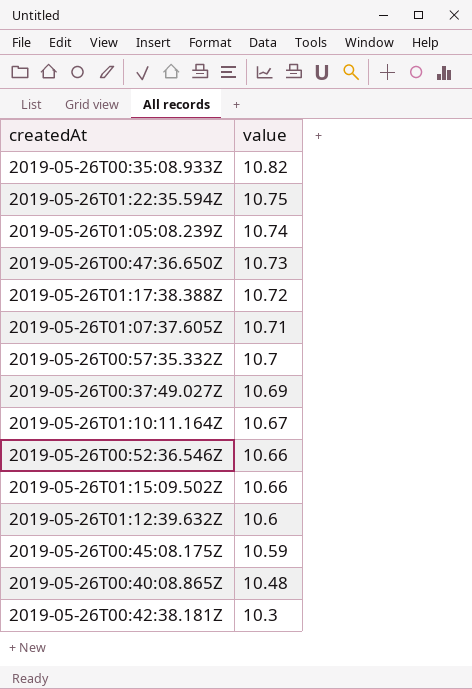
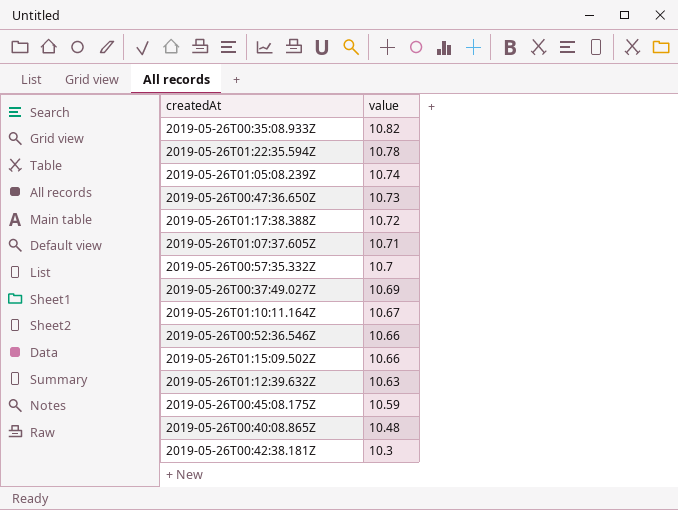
2019-05-26T01:22:35.594Z | value: 10.75 -> 10.78
2019-05-26T01:12:39.632Z | value: 10.6 -> 10.63

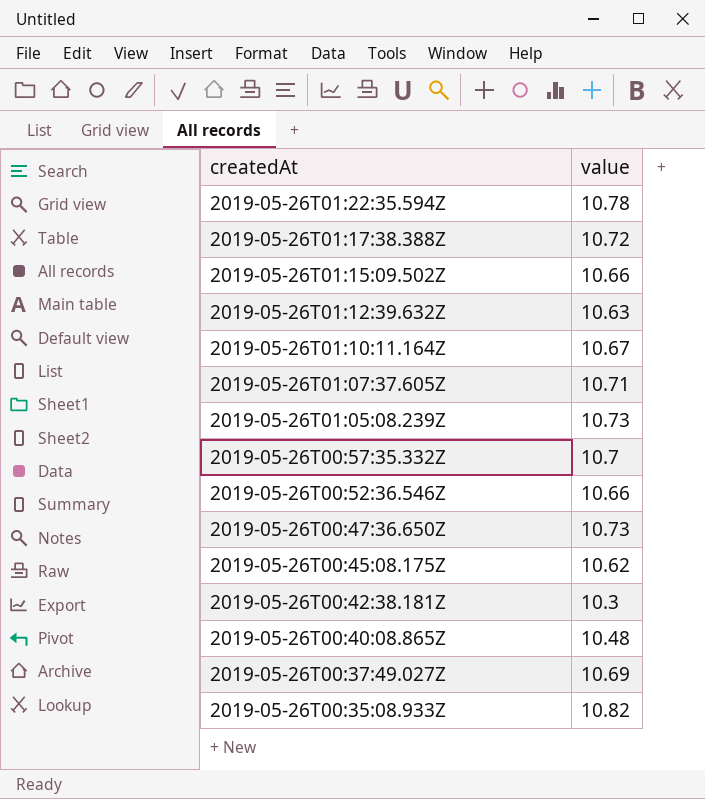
row order: value descending -> createdAt descending
2019-05-26T01:05:08.239Z | value: 10.74 -> 10.73
2019-05-26T00:45:08.175Z | value: 10.59 -> 10.62

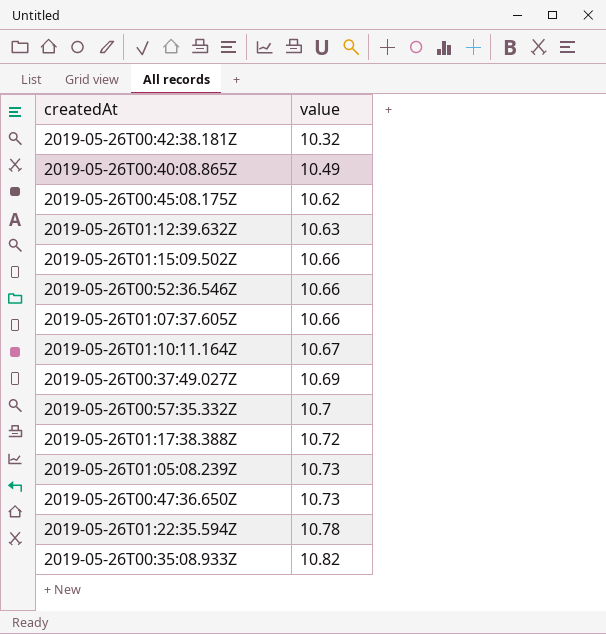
row order: createdAt descending -> value ascending
2019-05-26T00:42:38.181Z | value: 10.3 -> 10.32
2019-05-26T00:40:08.865Z | value: 10.48 -> 10.49
2019-05-26T01:07:37.605Z | value: 10.71 -> 10.66

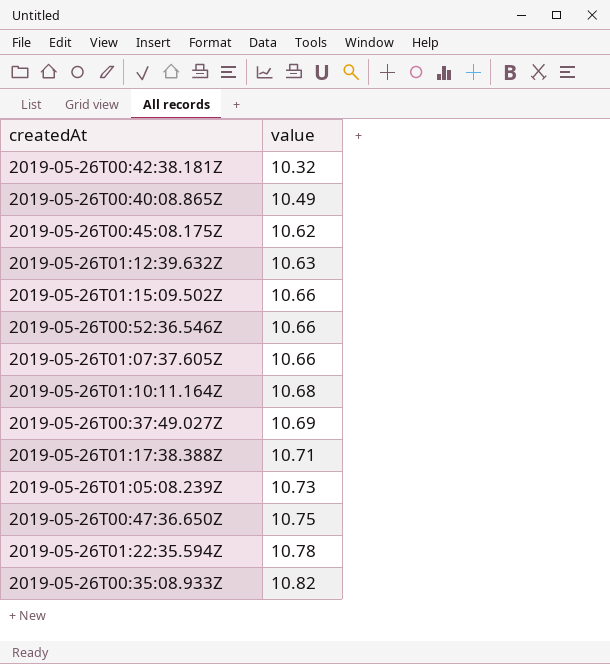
row 2019-05-26T00:57:35.332Z: 10.7 -> none
2019-05-26T01:10:11.164Z | value: 10.67 -> 10.68
2019-05-26T01:17:38.388Z | value: 10.72 -> 10.71
2019-05-26T00:47:36.650Z | value: 10.73 -> 10.75

